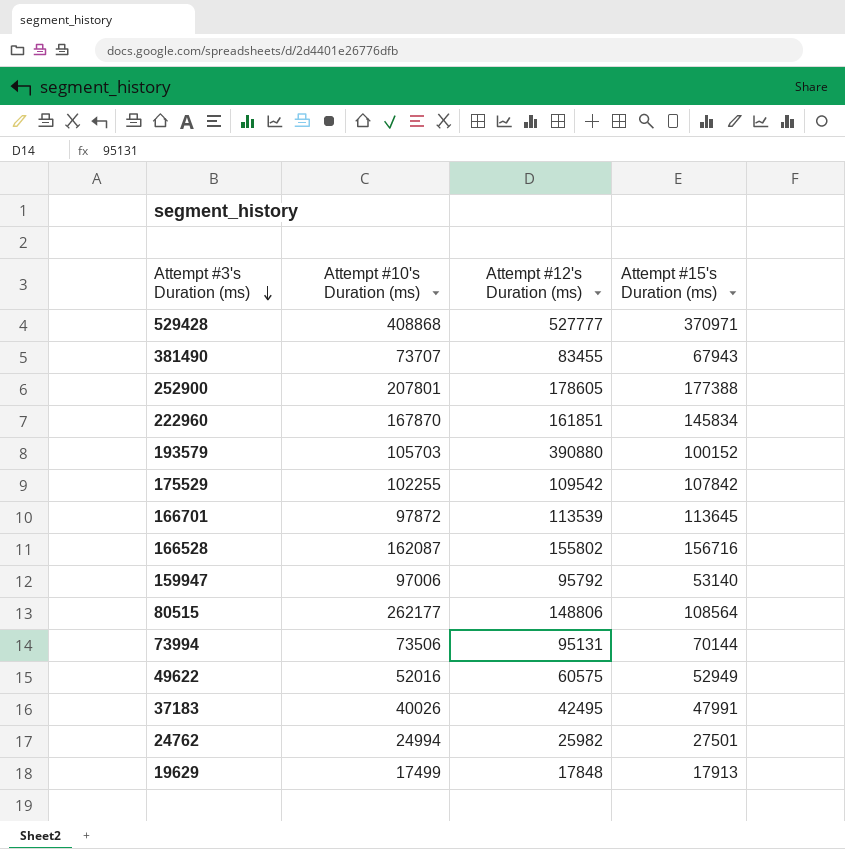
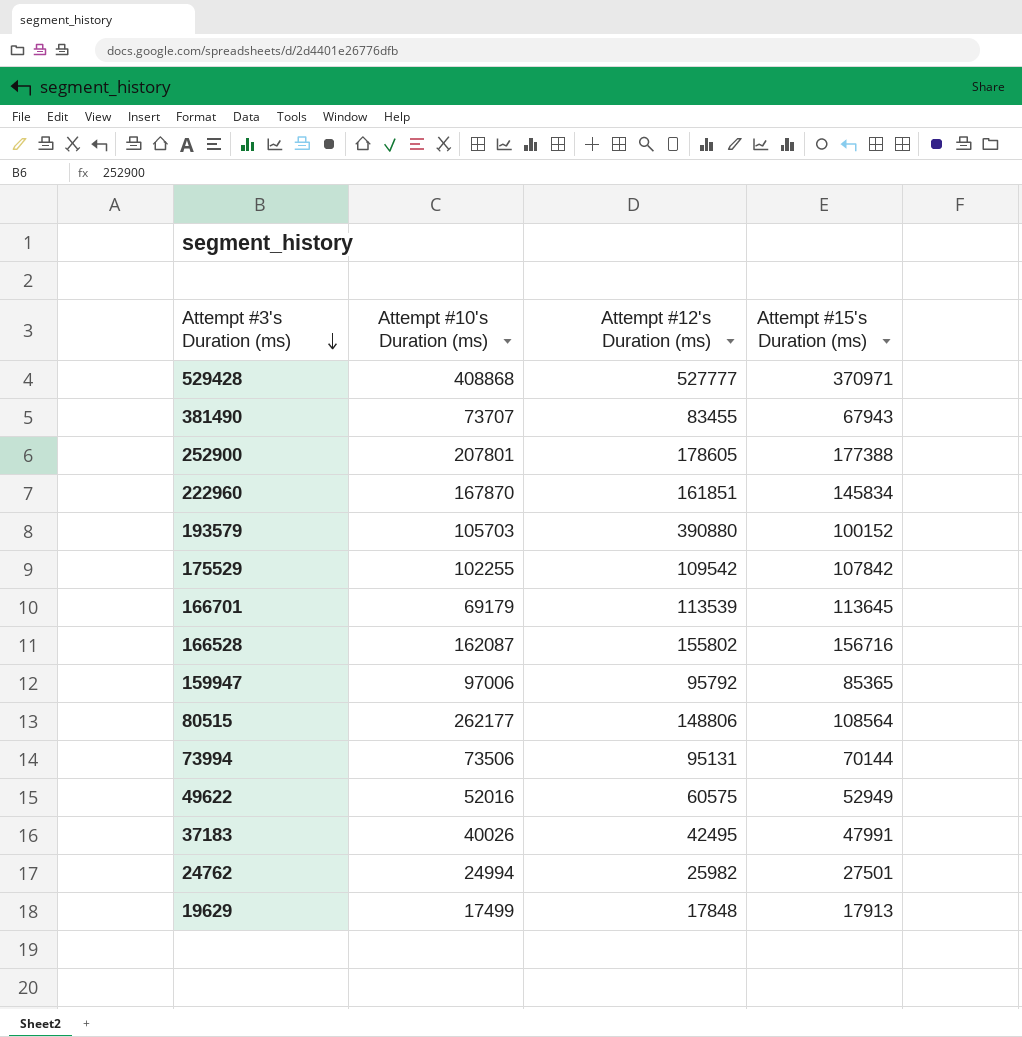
166701 | Attempt #10's Duration (ms): 97872 -> 69179
159947 | Attempt #15's Duration (ms): 53140 -> 85365

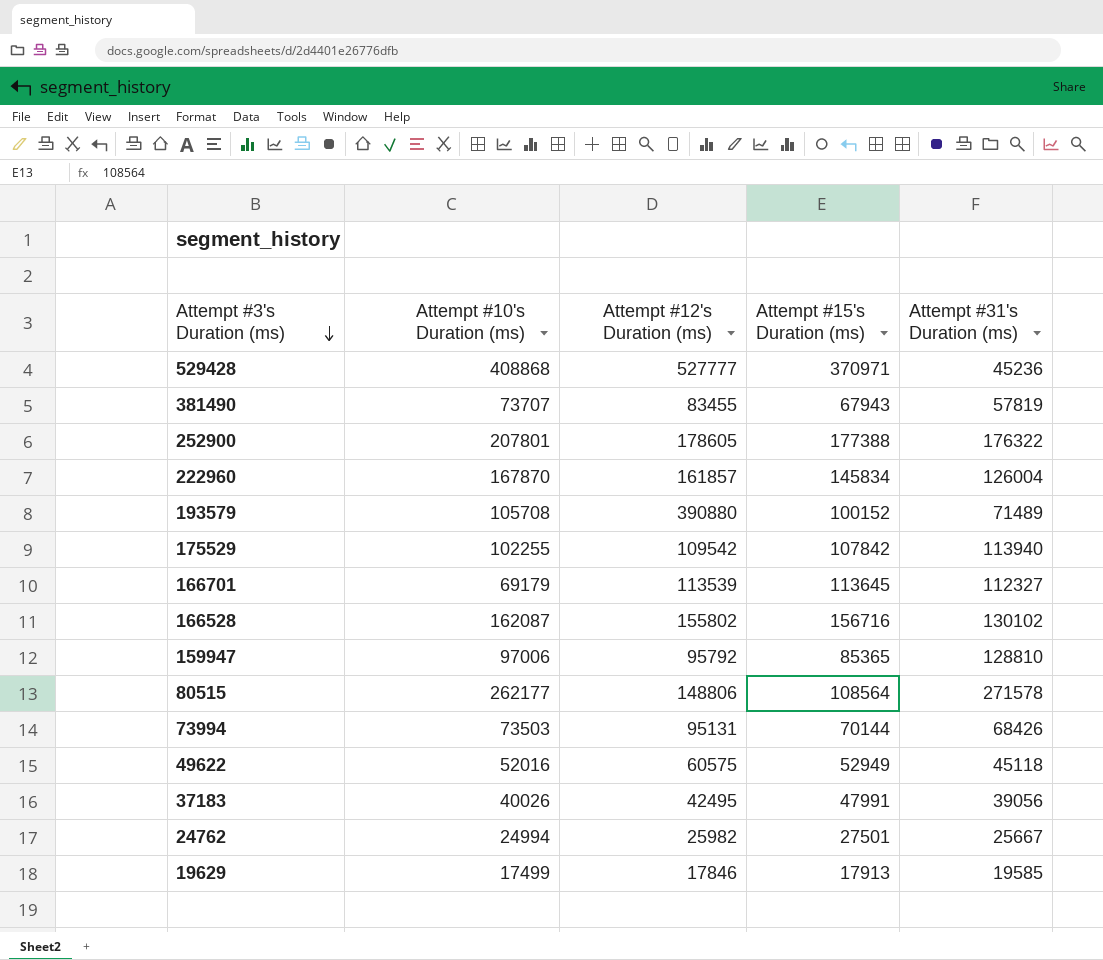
column Attempt #31's Duration (ms) | position: none -> 5
222960 | Attempt #12's Duration (ms): 161851 -> 161857
193579 | Attempt #10's Duration (ms): 105703 -> 105708
73994 | Attempt #10's Duration (ms): 73506 -> 73503
19629 | Attempt #12's Duration (ms): 17848 -> 17846

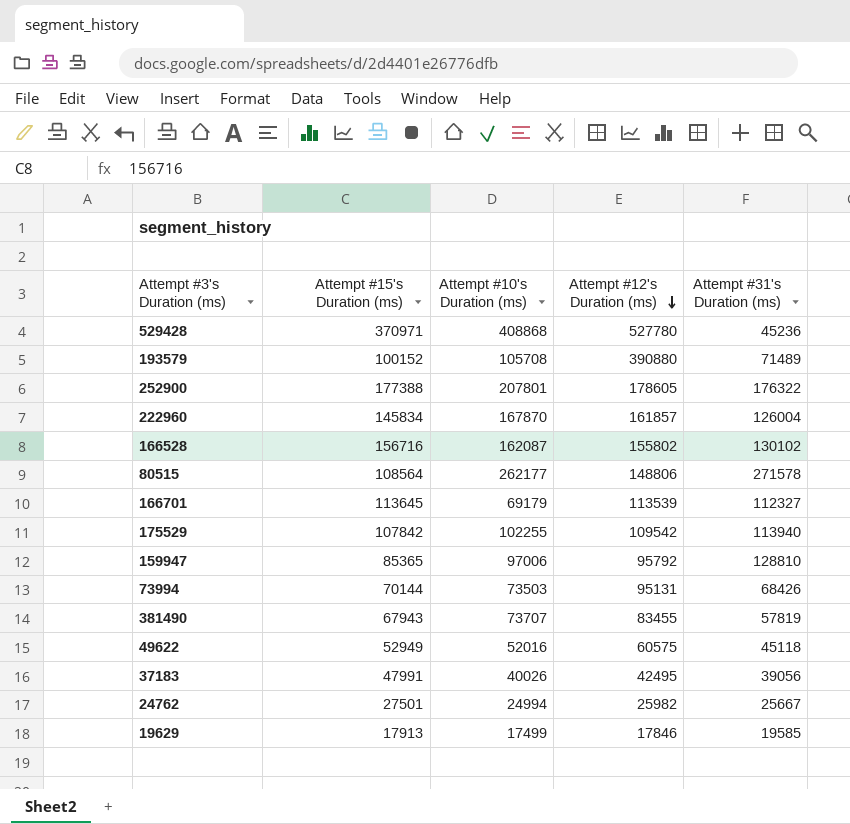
row order: Attempt #3's Duration (ms) descending -> Attempt #12's Duration (ms) descending
column Attempt #15's Duration (ms) | position: 4 -> 2
529428 | Attempt #12's Duration (ms): 527777 -> 527780

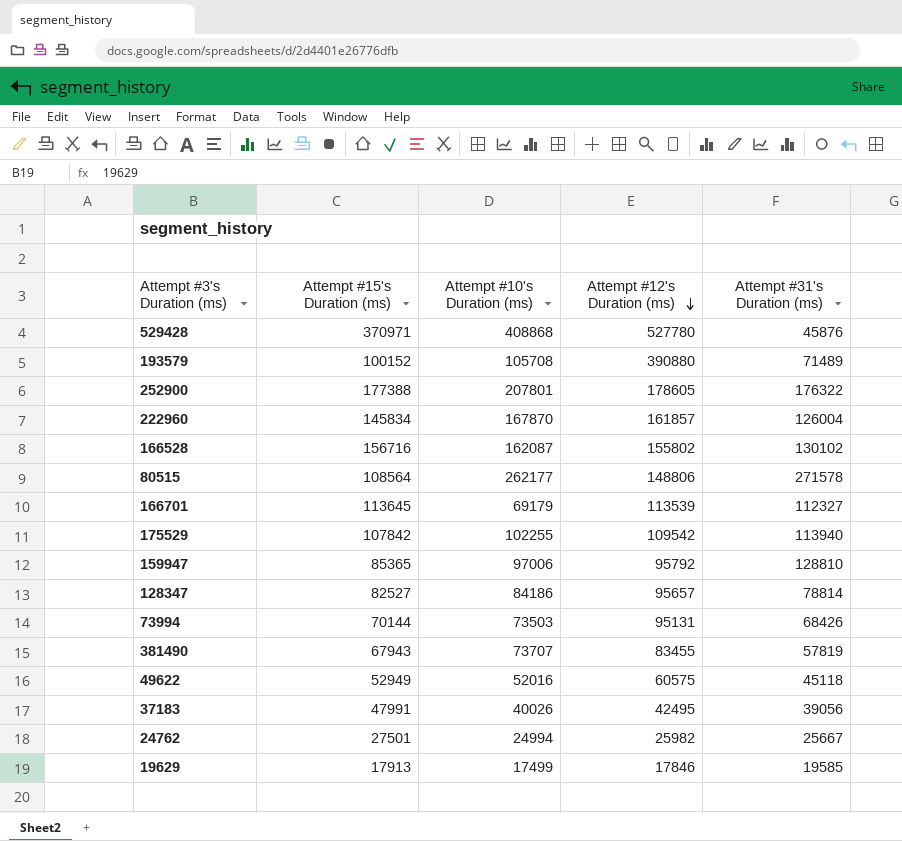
529428 | Attempt #31's Duration (ms): 45236 -> 45876
row 128347: none -> 82527 | 84186 | 95657 | 78814

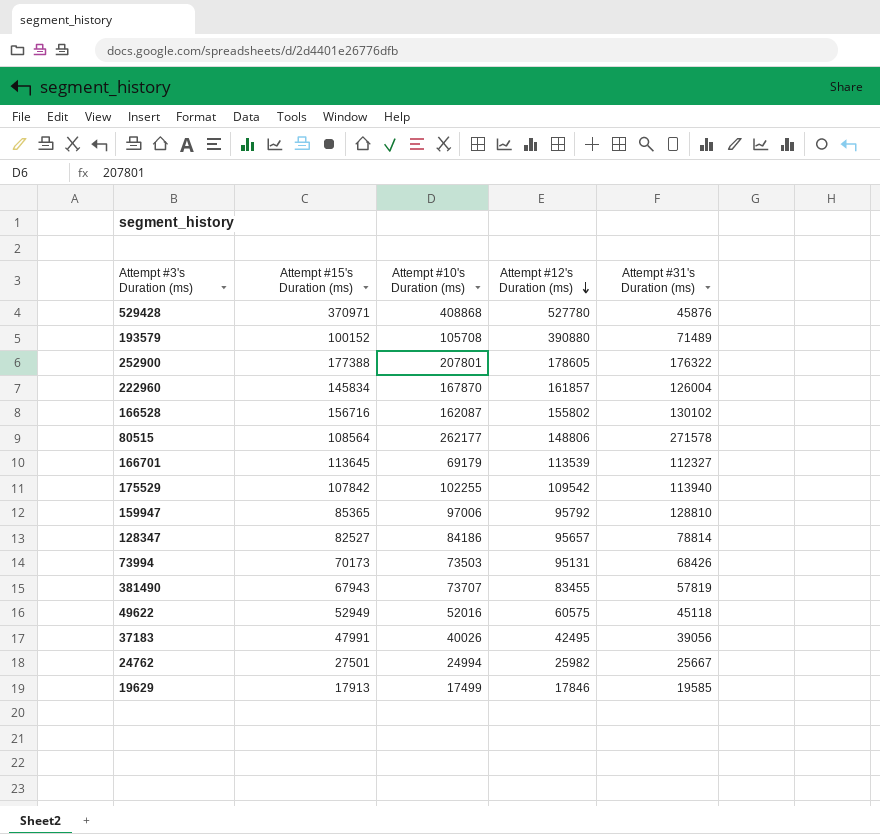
73994 | Attempt #15's Duration (ms): 70144 -> 70173

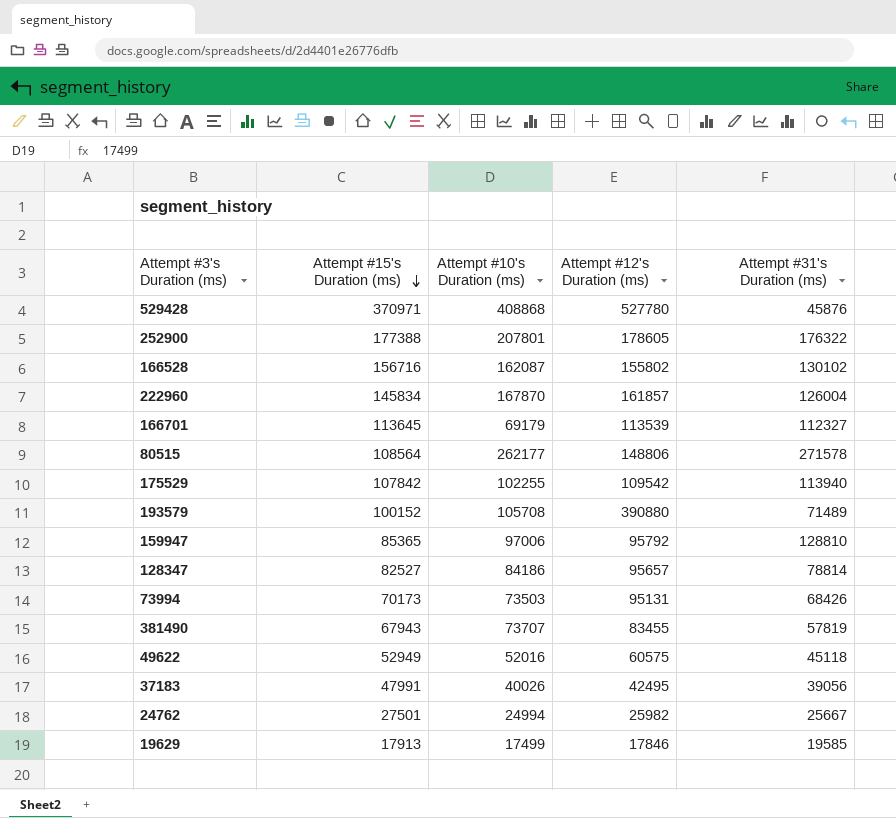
row order: Attempt #12's Duration (ms) descending -> Attempt #15's Duration (ms) descending

